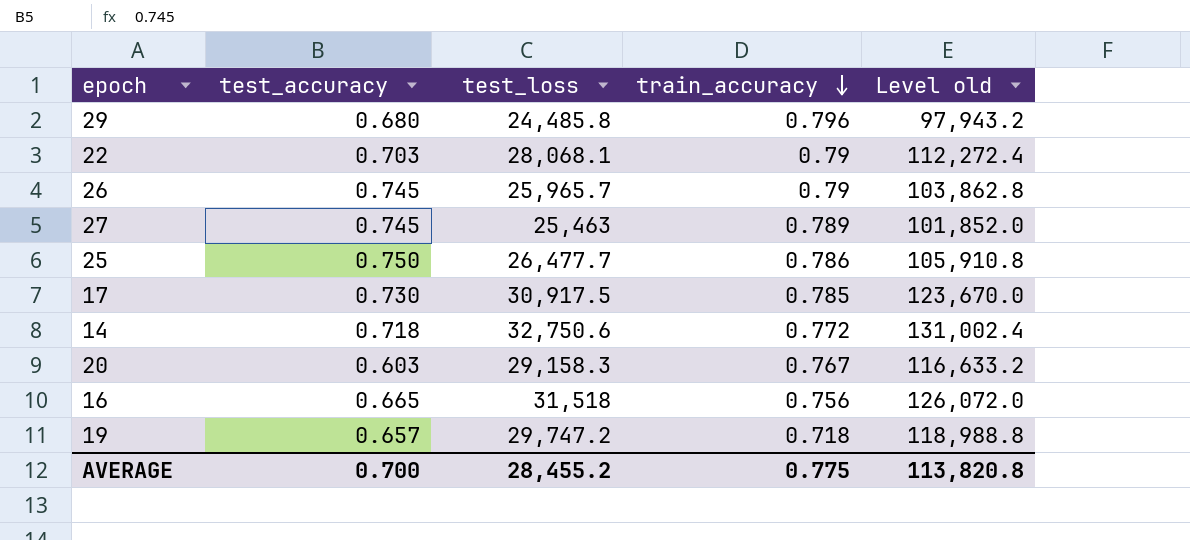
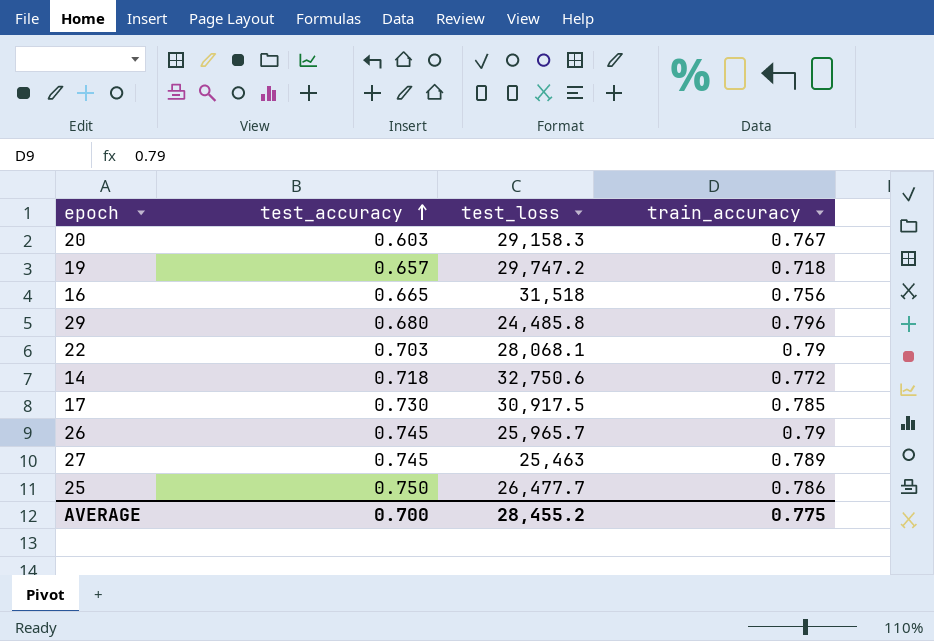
row order: train_accuracy descending -> test_accuracy ascending
column Level old | formula: [test_loss] * 4 -> none

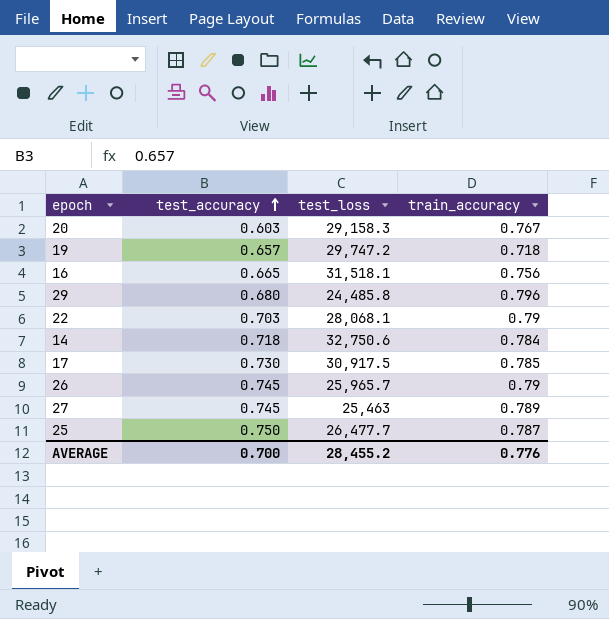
16 | test_loss: 31,518 -> 31,518.1
14 | train_accuracy: 0.772 -> 0.784
25 | train_accuracy: 0.786 -> 0.787
AVERAGE | train_accuracy: 0.775 -> 0.776

